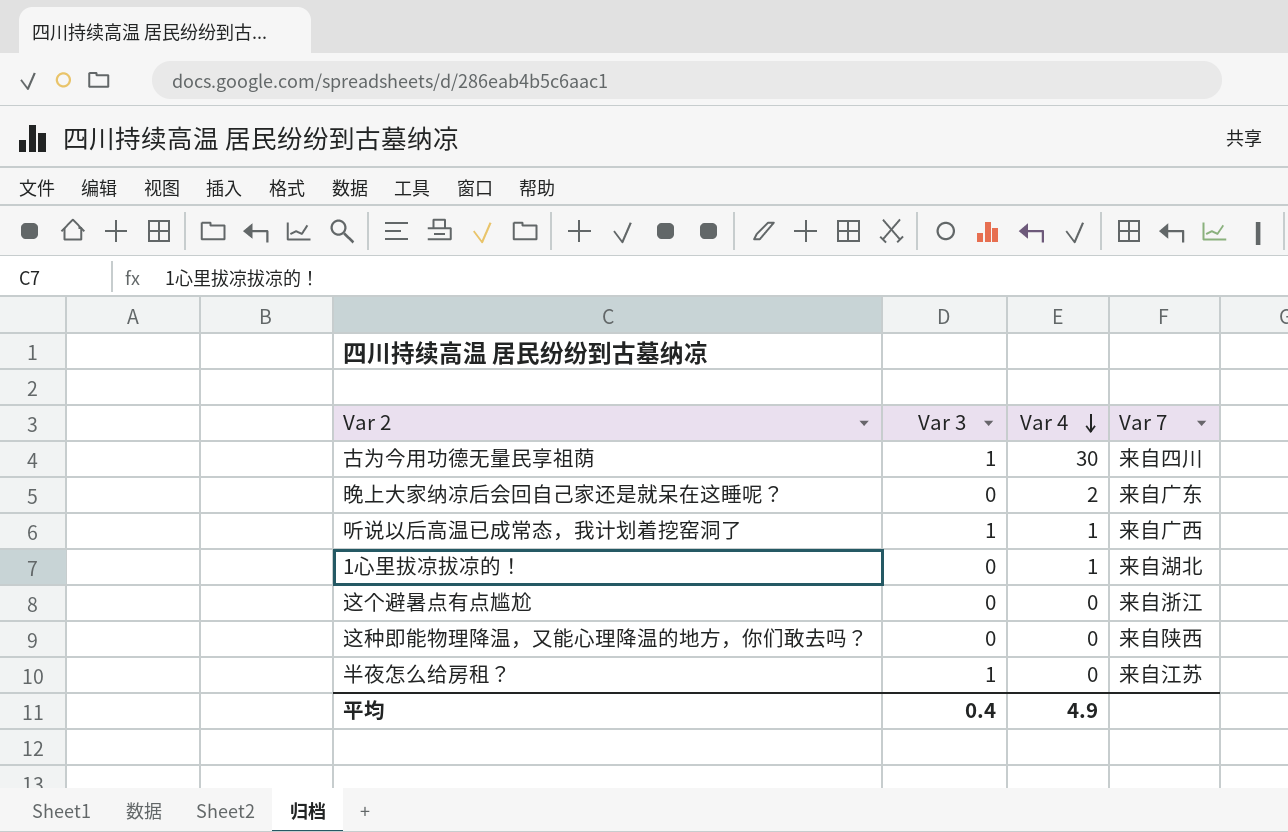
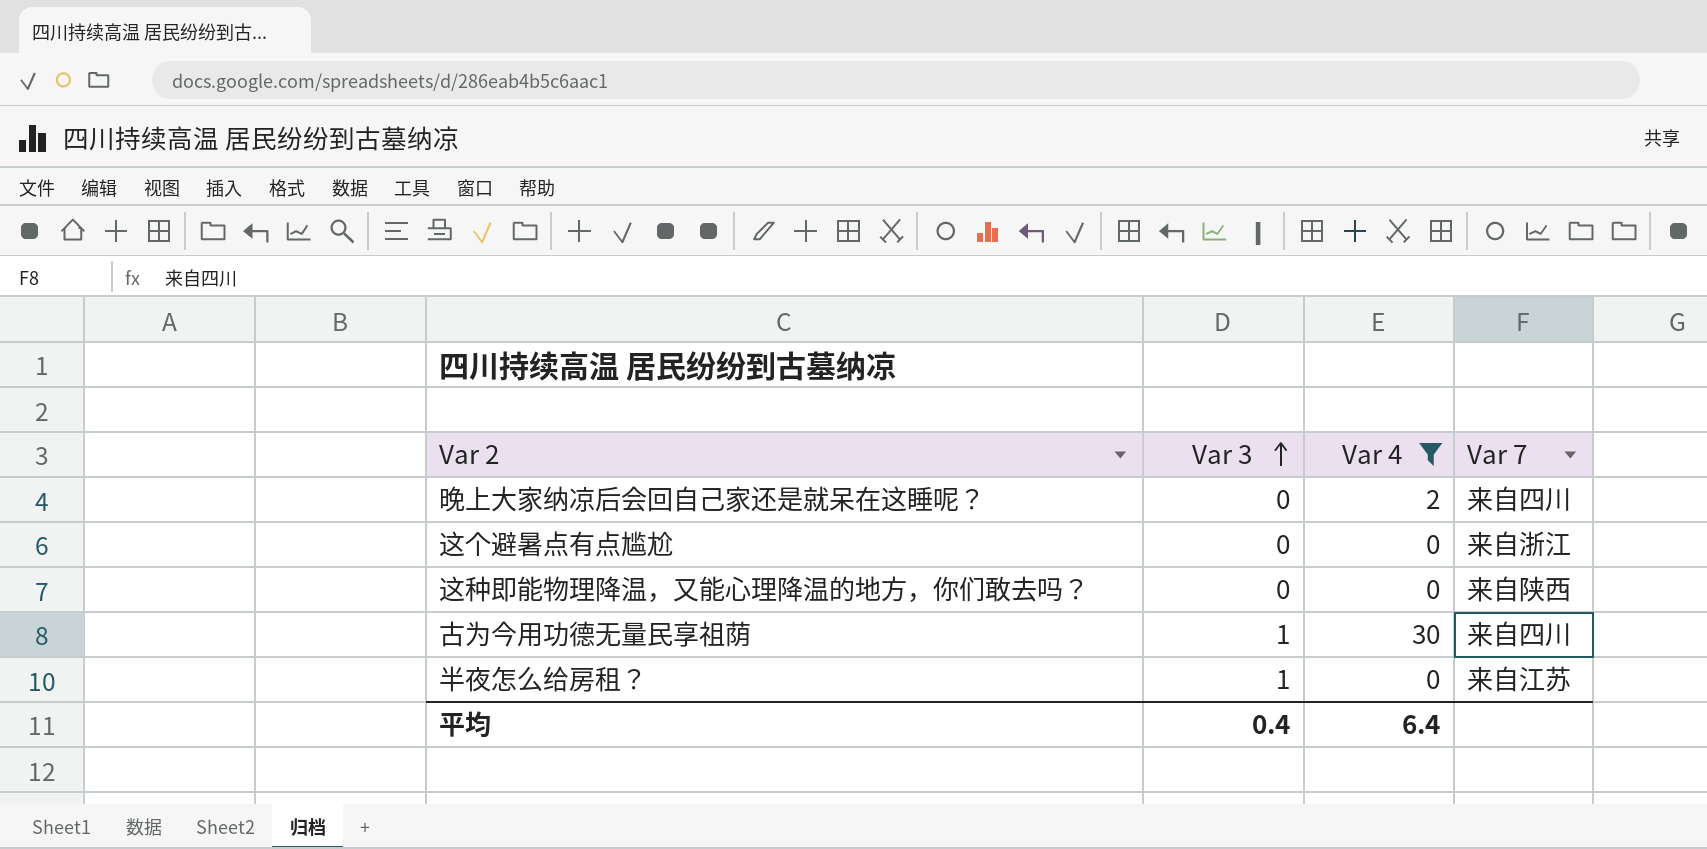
filter: none -> Var 4 != 1
row order: Var 4 descending -> Var 3 ascending
晚上大家纳凉后会回自己家还是就呆在这睡呢？ | Var 7: 来自广东 -> 来自四川
平均 | Var 4: 4.9 -> 6.4

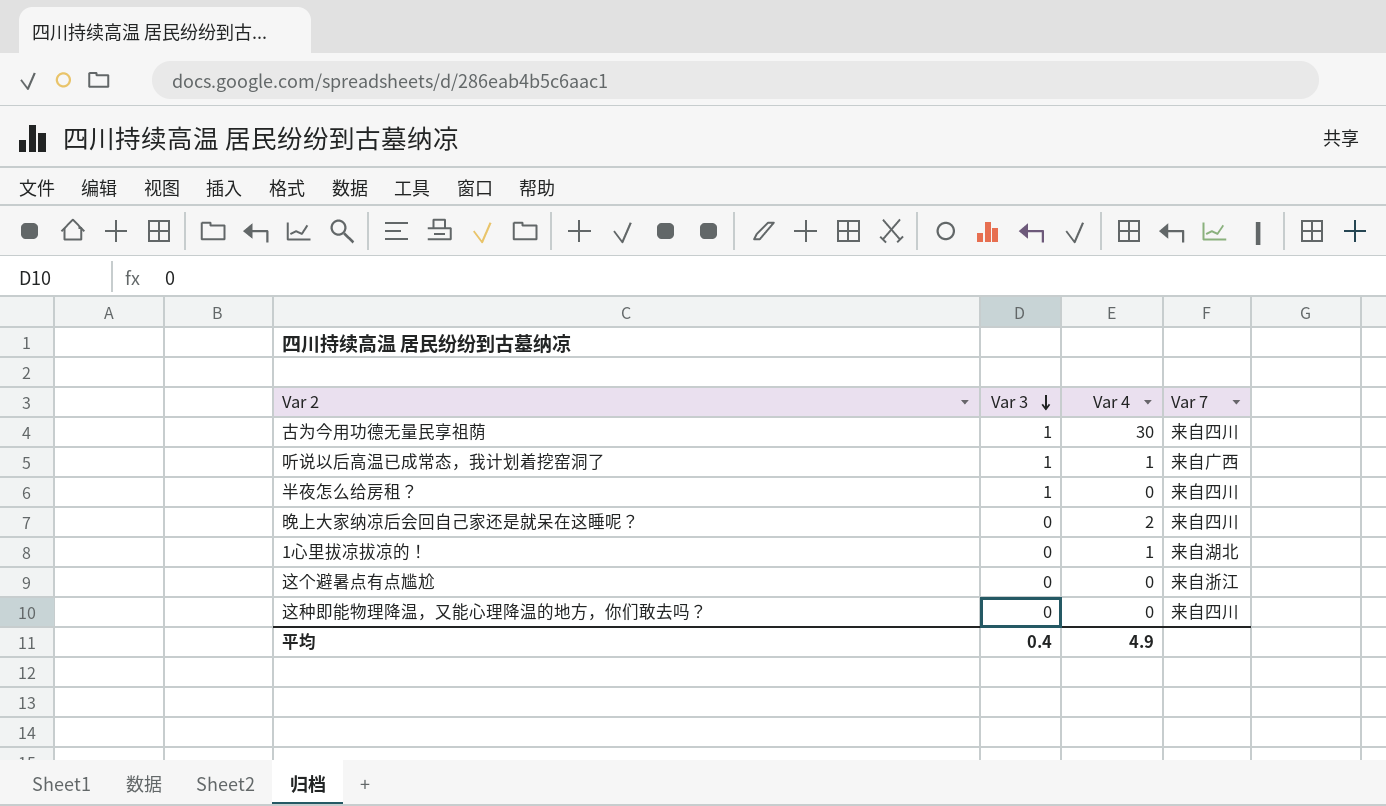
filter: Var 4 != 1 -> none
row order: Var 3 ascending -> Var 3 descending
半夜怎么给房租？ | Var 7: 来自江苏 -> 来自四川
这种即能物理降温，又能心理降温的地方，你们敢去吗？ | Var 7: 来自陕西 -> 来自四川
平均 | Var 4: 6.4 -> 4.9

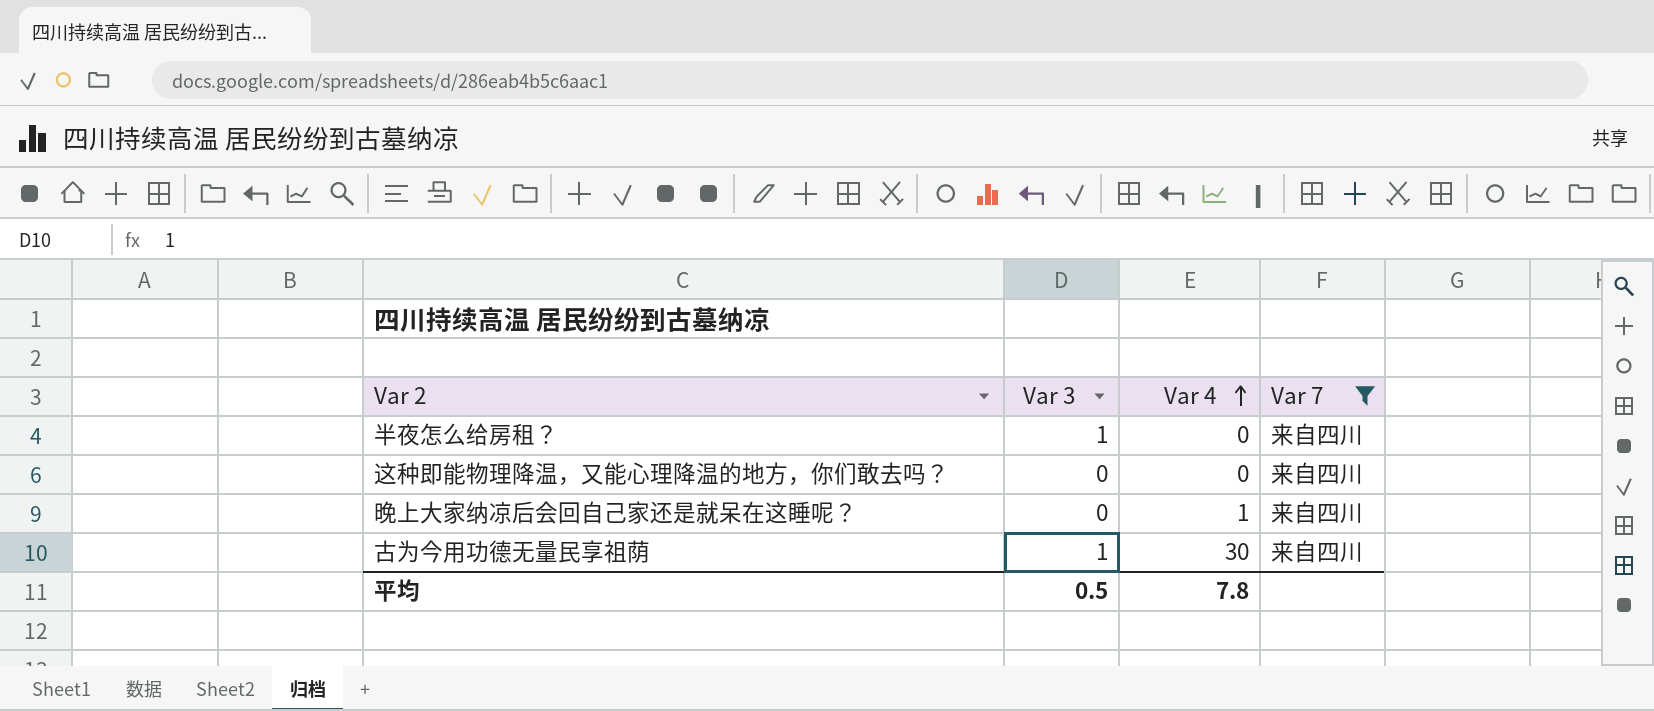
filter: none -> Var 7 = 来自四川
row order: Var 3 descending -> Var 4 ascending
晚上大家纳凉后会回自己家还是就呆在这睡呢？ | Var 4: 2 -> 1
平均 | Var 3: 0.4 -> 0.5
平均 | Var 4: 4.9 -> 7.8

